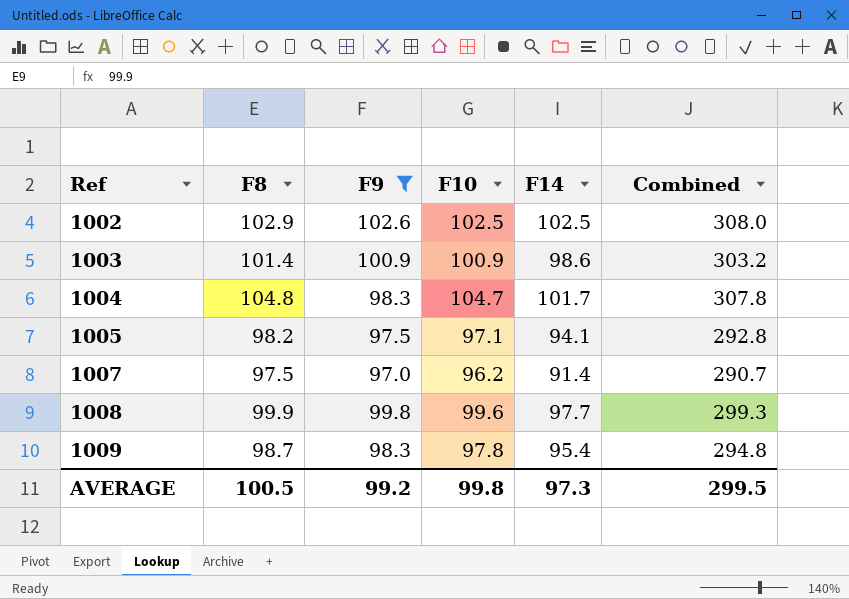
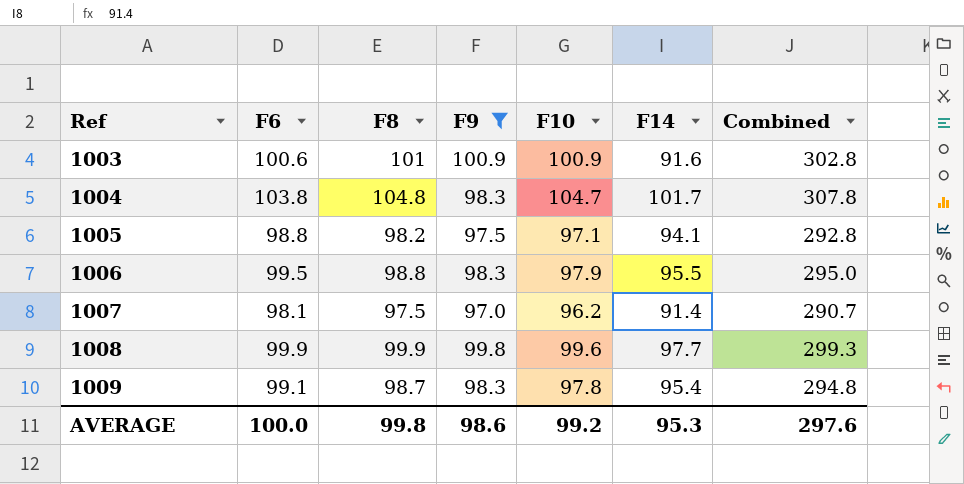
column F6 | position: none -> 2
row 1002: 102.9 | 102.6 | 102.5 | 102.5 | 308.0 -> none
1003 | F8: 101.4 -> 101
1003 | F14: 98.6 -> 91.6
1003 | Combined: 303.2 -> 302.8
row 1006: none -> 99.5 | 98.8 | 98.3 | 97.9 | 95.5 | 295.0
AVERAGE | F8: 100.5 -> 99.8
AVERAGE | F9: 99.2 -> 98.6
AVERAGE | F10: 99.8 -> 99.2
AVERAGE | F14: 97.3 -> 95.3
AVERAGE | Combined: 299.5 -> 297.6

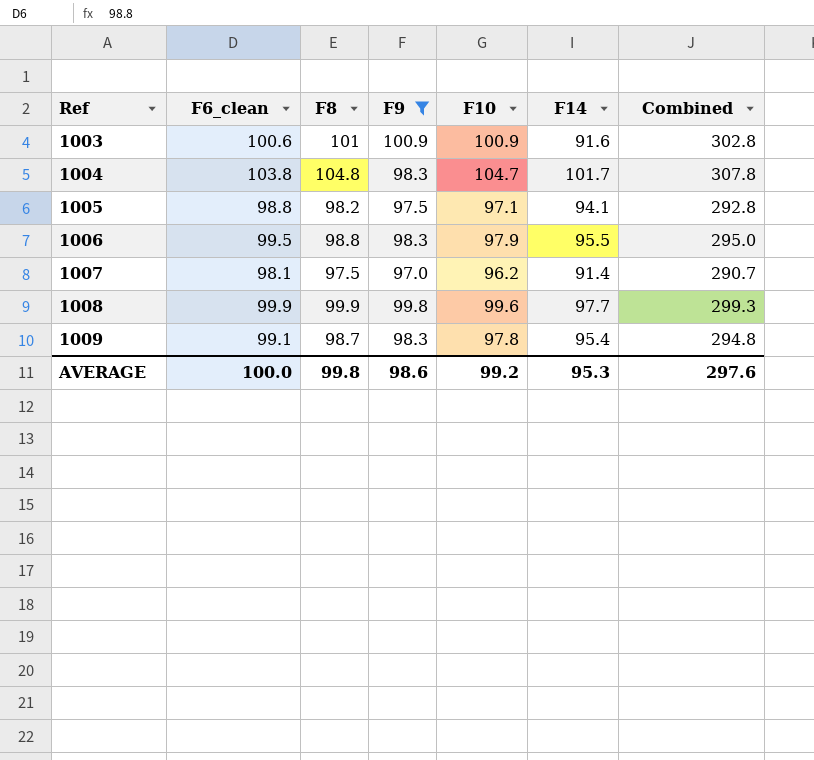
column name: F6 -> F6_clean

